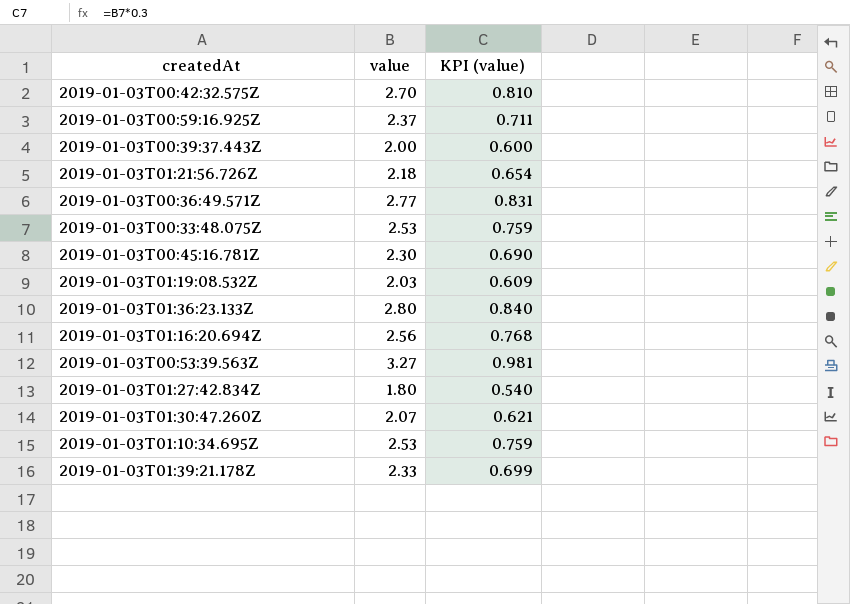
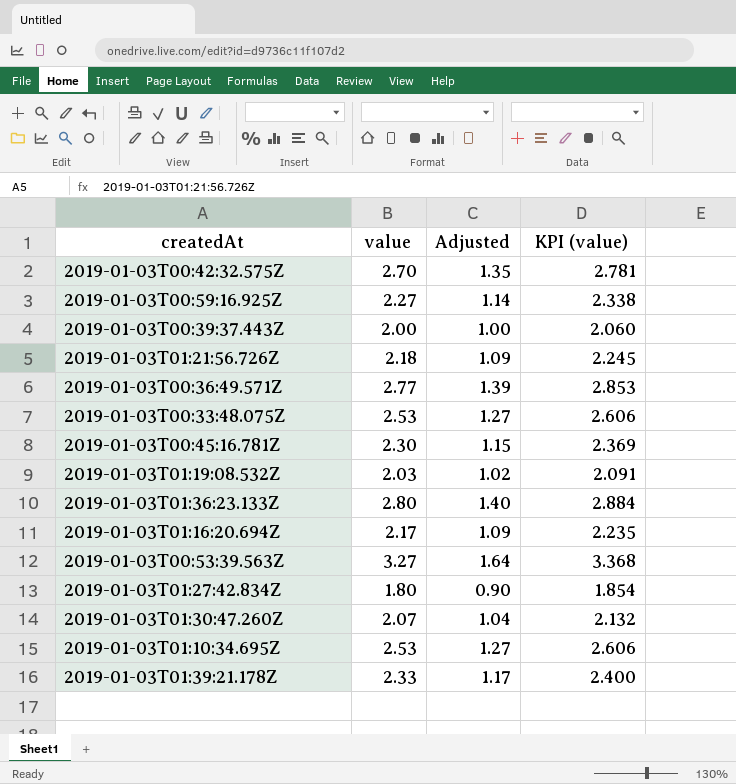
column Adjusted | formula: none -> [value] * 0.5
column KPI (value) | formula: [value] * 0.3 -> [value] * 1.03
2019-01-03T00:59:16.925Z | value: 2.37 -> 2.27
2019-01-03T01:16:20.694Z | value: 2.56 -> 2.17

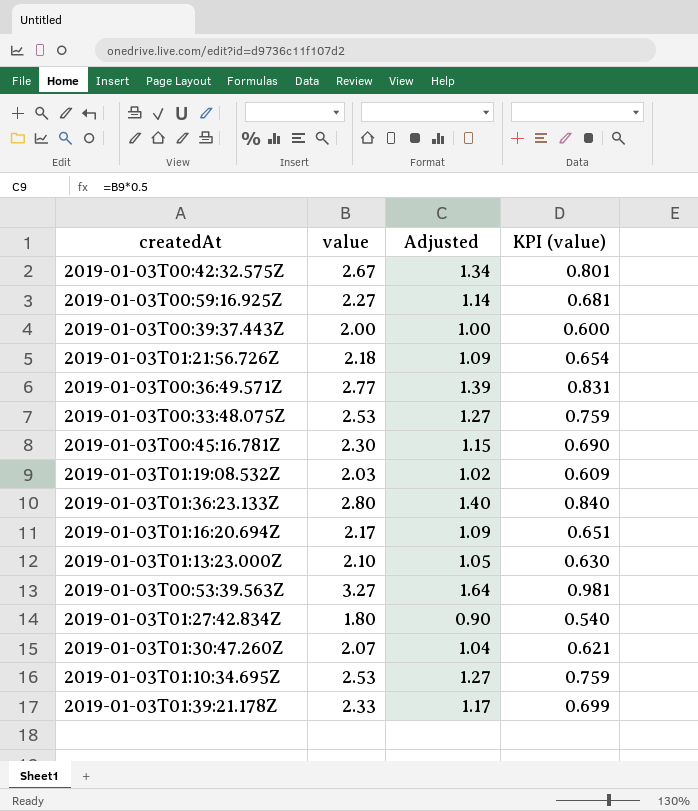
column KPI (value) | formula: [value] * 1.03 -> [value] * 0.3
2019-01-03T00:42:32.575Z | value: 2.70 -> 2.67
2019-01-03T00:42:32.575Z | Adjusted: 1.35 -> 1.34
row 2019-01-03T01:13:23.000Z: none -> 2.10 | 1.05 | 0.630

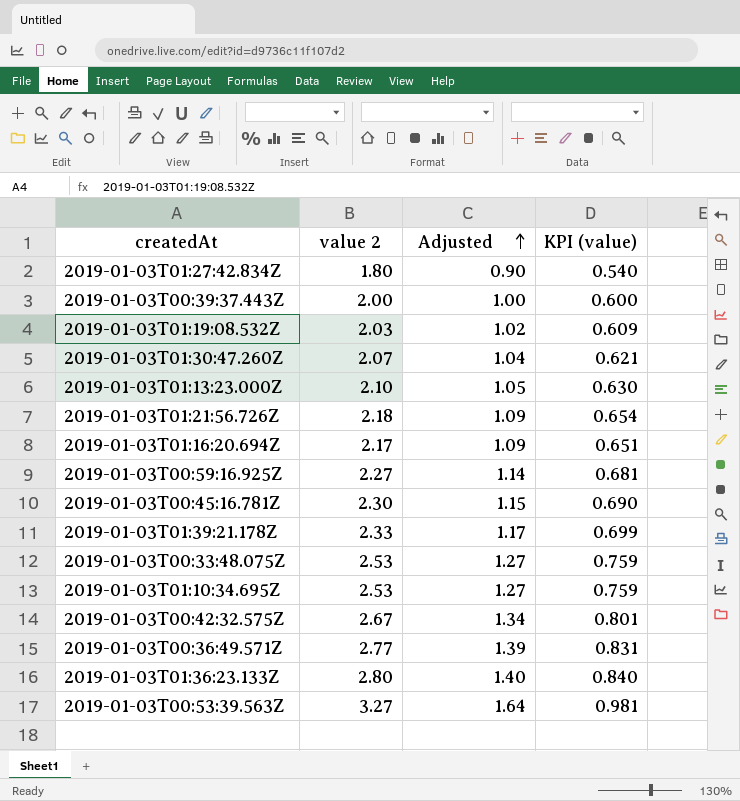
row order: none -> Adjusted ascending
column name: value -> value 2

